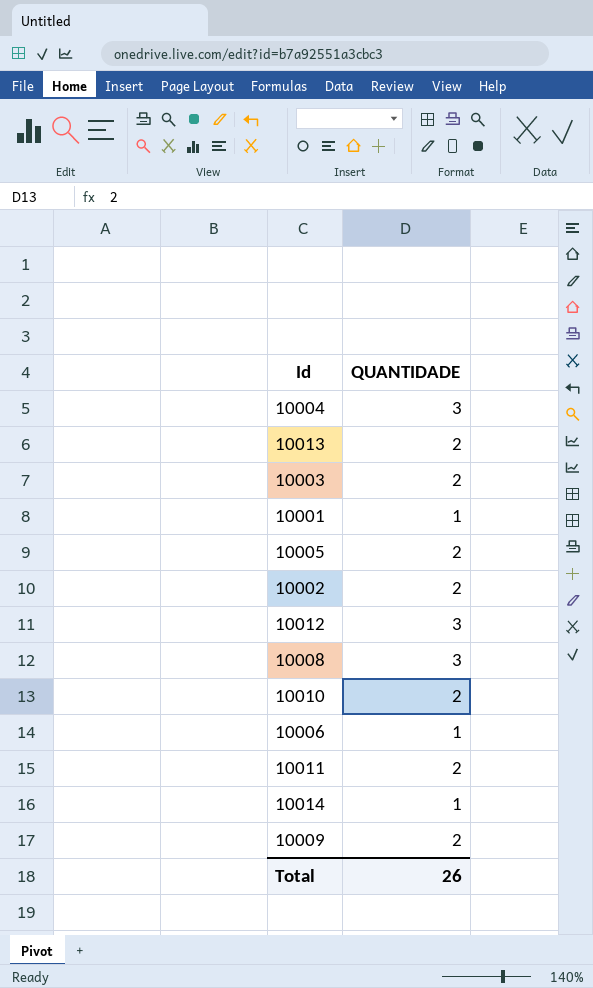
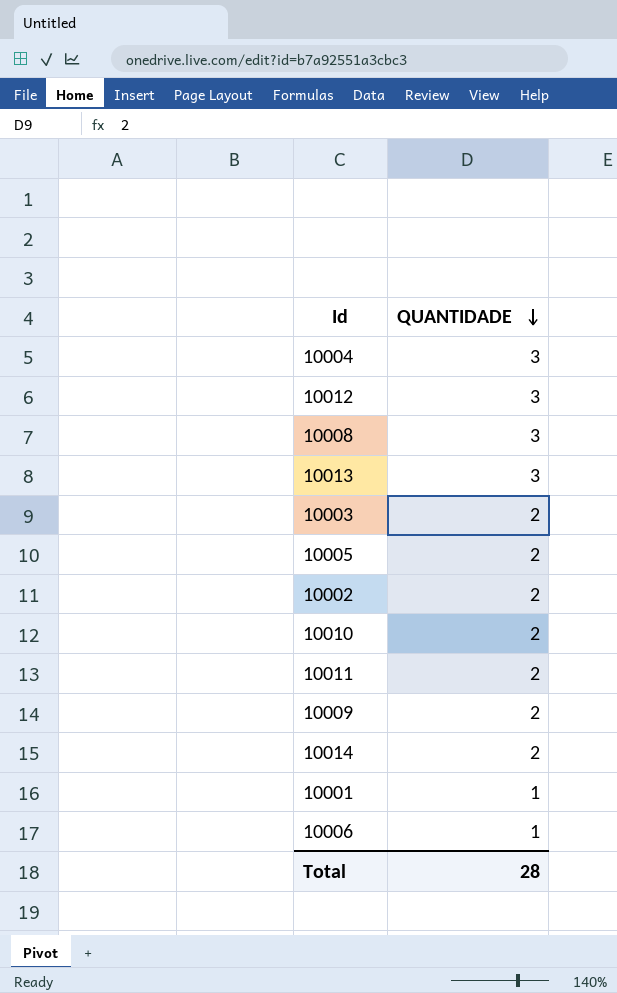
row order: none -> QUANTIDADE descending
10013 | QUANTIDADE: 2 -> 3
10014 | QUANTIDADE: 1 -> 2
Total | QUANTIDADE: 26 -> 28

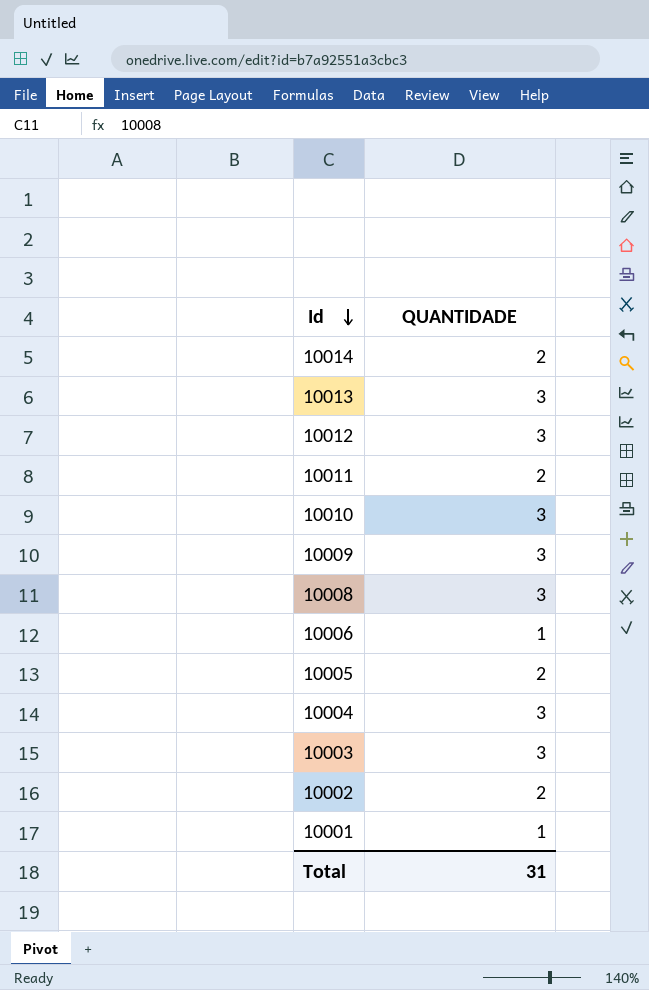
row order: QUANTIDADE descending -> Id descending
10010 | QUANTIDADE: 2 -> 3
10009 | QUANTIDADE: 2 -> 3
10003 | QUANTIDADE: 2 -> 3
Total | QUANTIDADE: 28 -> 31

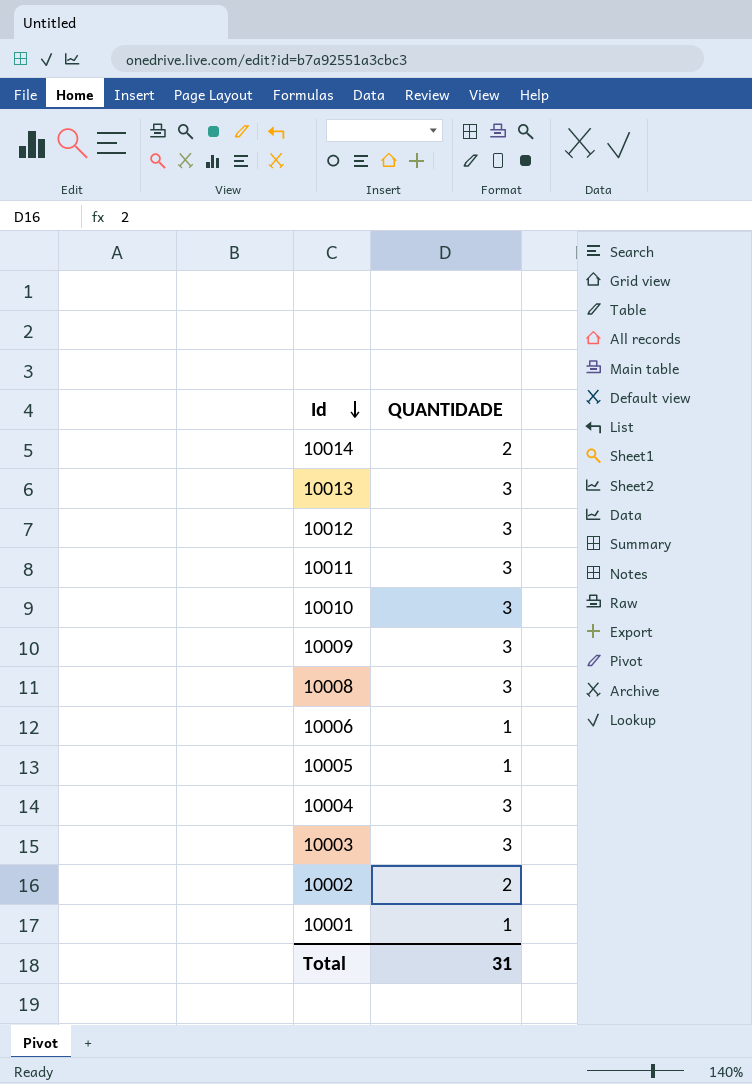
10011 | QUANTIDADE: 2 -> 3
10005 | QUANTIDADE: 2 -> 1

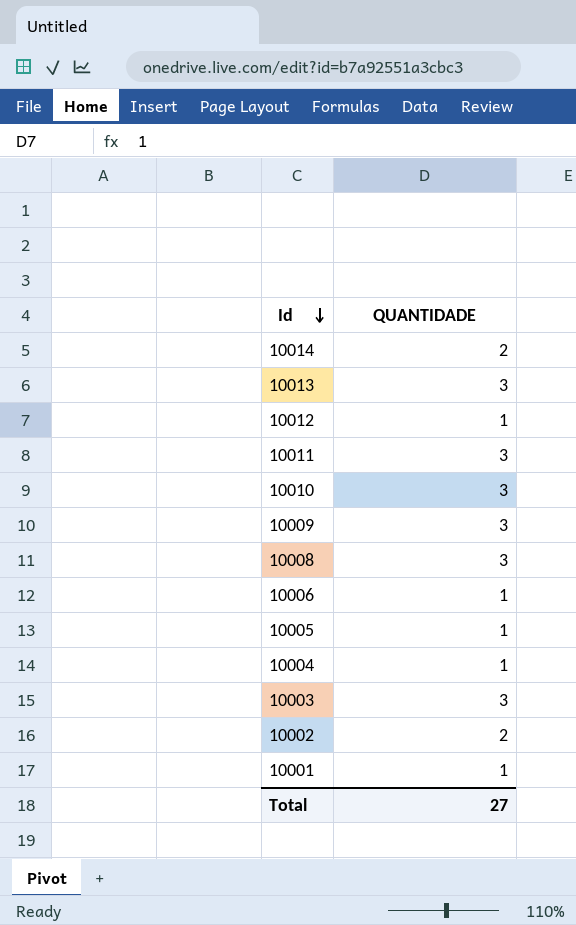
10012 | QUANTIDADE: 3 -> 1
10004 | QUANTIDADE: 3 -> 1
Total | QUANTIDADE: 31 -> 27

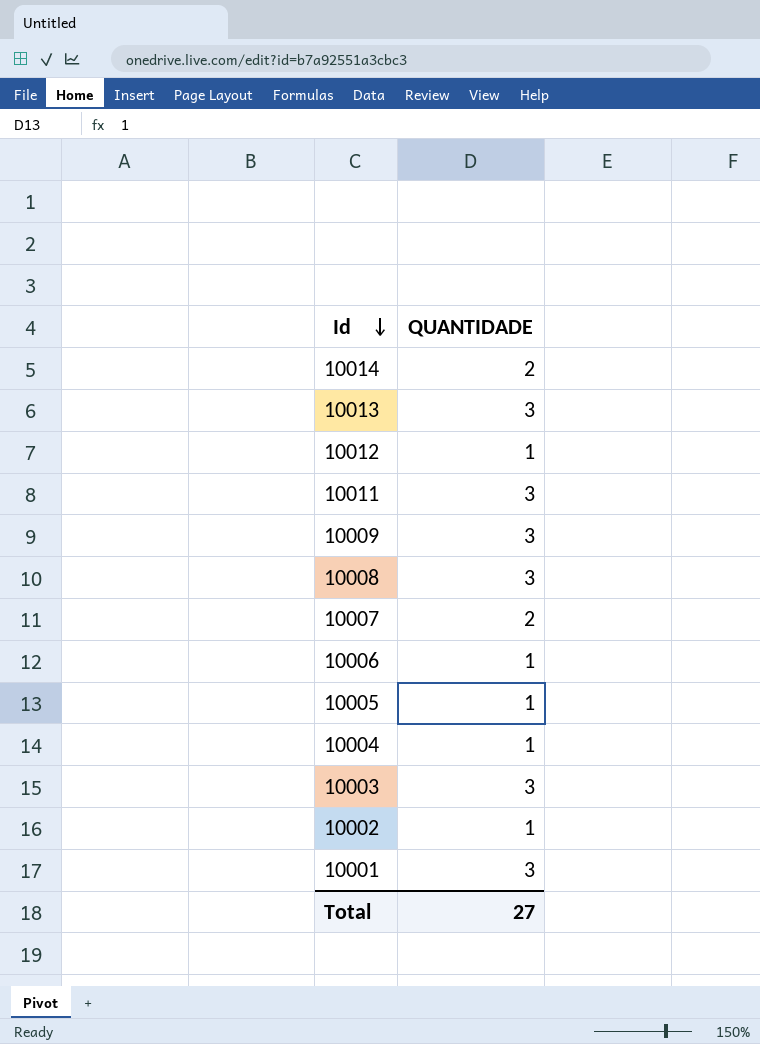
row 10010: 3 -> none
row 10007: none -> 2
10002 | QUANTIDADE: 2 -> 1
10001 | QUANTIDADE: 1 -> 3

